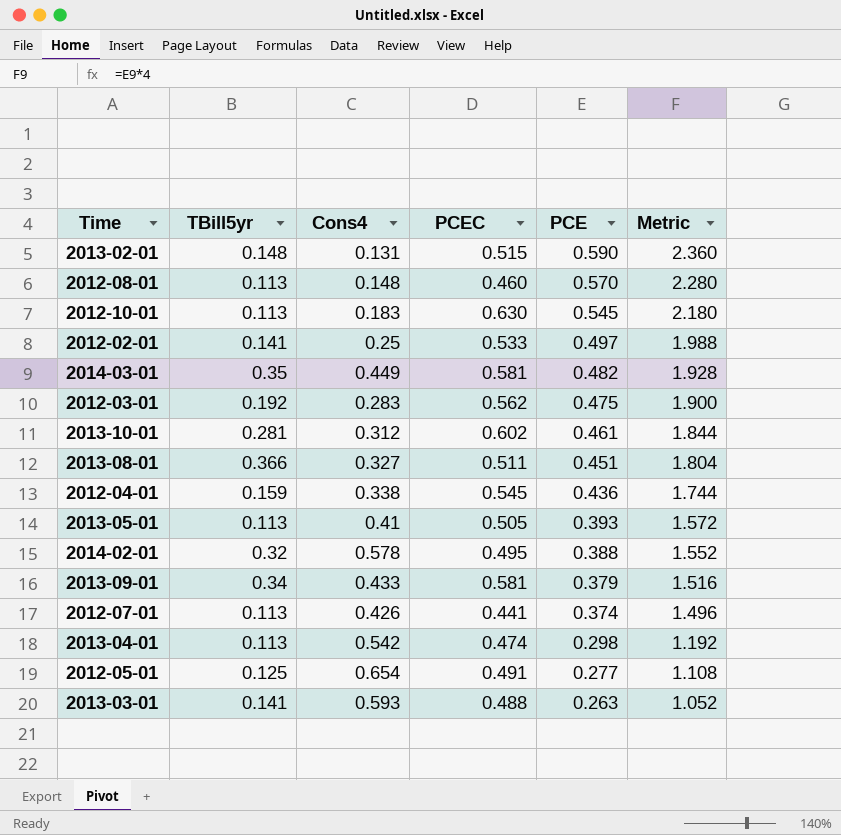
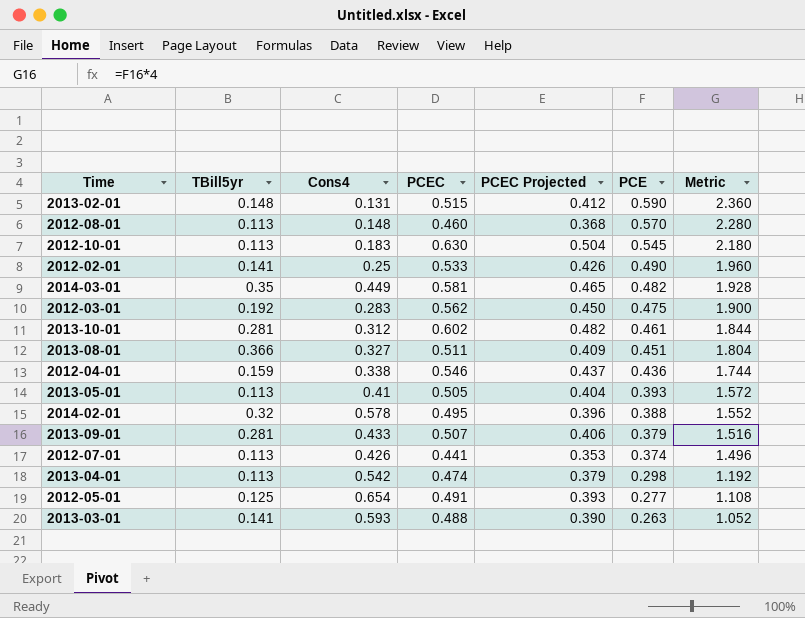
column PCEC Projected | formula: none -> [PCEC] * 0.8
2012-02-01 | PCE: 0.497 -> 0.490
2012-02-01 | Metric: 1.988 -> 1.960
2012-04-01 | PCEC: 0.545 -> 0.546
2013-09-01 | TBill5yr: 0.34 -> 0.281
2013-09-01 | PCEC: 0.581 -> 0.507

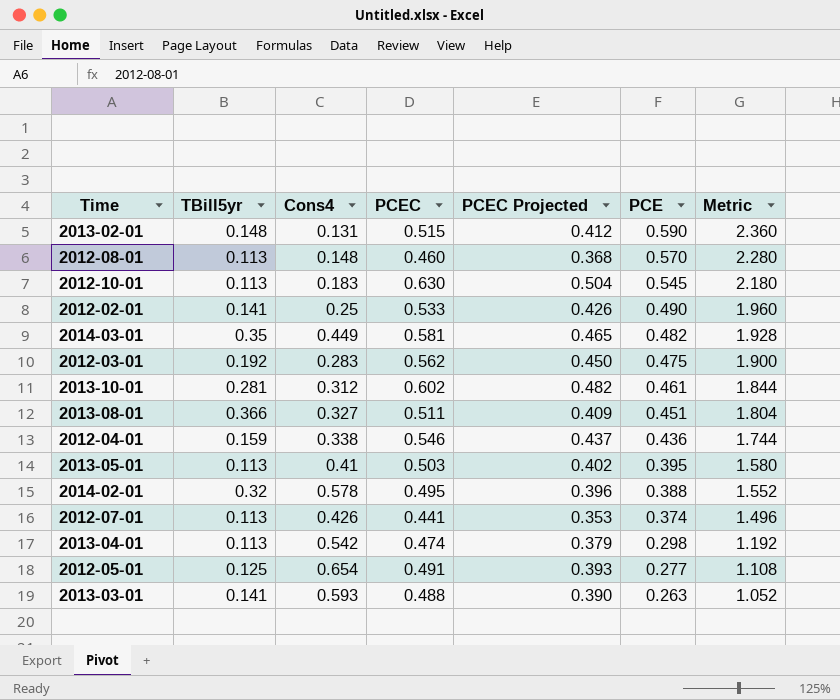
row 2013-09-01: 0.281 | 0.433 | 0.507 | 0.406 | 0.379 | 1.516 -> none
2013-05-01 | PCEC: 0.505 -> 0.503
2013-05-01 | PCEC Projected: 0.404 -> 0.402
2013-05-01 | PCE: 0.393 -> 0.395
2013-05-01 | Metric: 1.572 -> 1.580

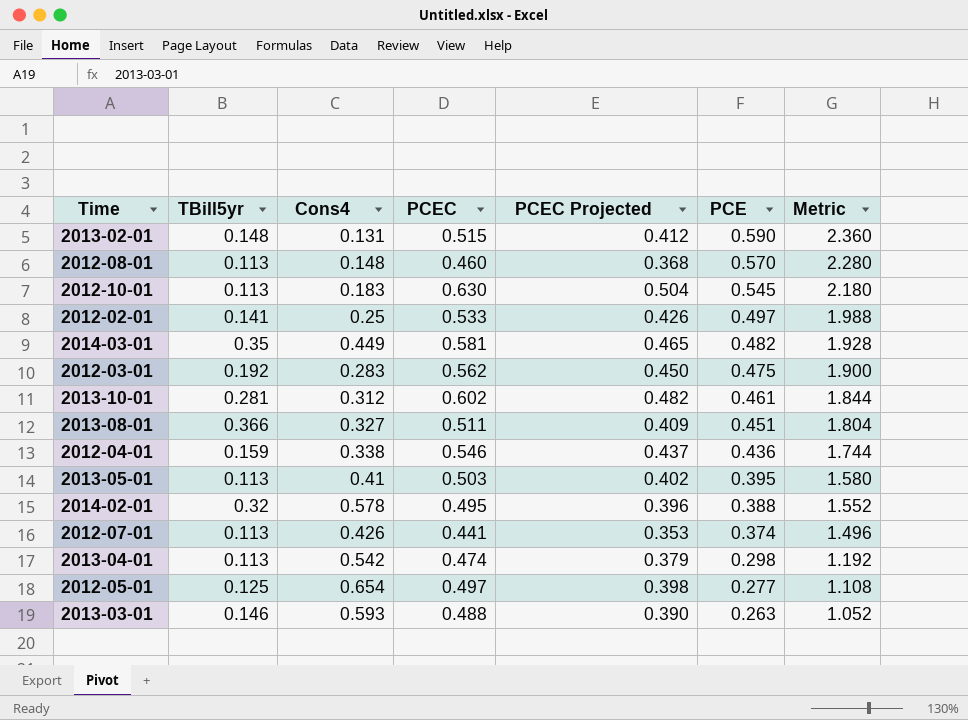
2012-02-01 | PCE: 0.490 -> 0.497
2012-02-01 | Metric: 1.960 -> 1.988
2012-05-01 | PCEC: 0.491 -> 0.497
2012-05-01 | PCEC Projected: 0.393 -> 0.398
2013-03-01 | TBill5yr: 0.141 -> 0.146

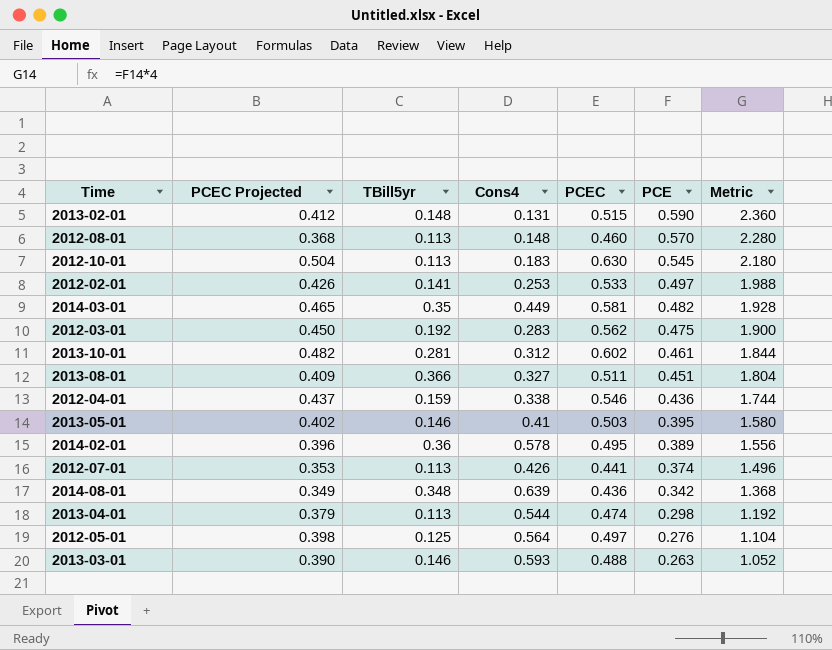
column PCEC Projected | position: 5 -> 2
2012-02-01 | Cons4: 0.25 -> 0.253
2013-05-01 | TBill5yr: 0.113 -> 0.146
2014-02-01 | TBill5yr: 0.32 -> 0.36
2014-02-01 | PCE: 0.388 -> 0.389
2014-02-01 | Metric: 1.552 -> 1.556
row 2014-08-01: none -> 0.349 | 0.348 | 0.639 | 0.436 | 0.342 | 1.368
2013-04-01 | Cons4: 0.542 -> 0.544
2012-05-01 | Cons4: 0.654 -> 0.564
2012-05-01 | PCE: 0.277 -> 0.276
2012-05-01 | Metric: 1.108 -> 1.104

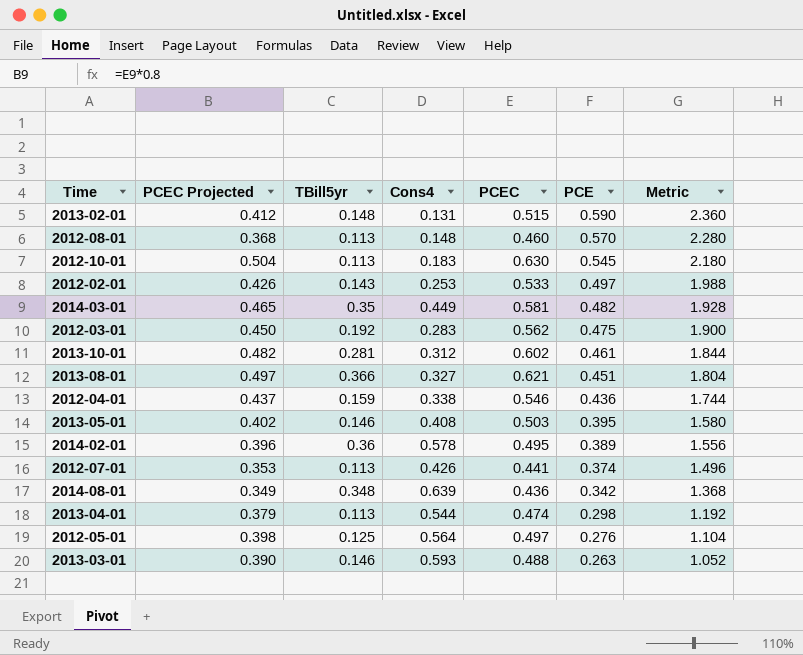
2012-02-01 | TBill5yr: 0.141 -> 0.143
2013-08-01 | PCEC Projected: 0.409 -> 0.497
2013-08-01 | PCEC: 0.511 -> 0.621
2013-05-01 | Cons4: 0.41 -> 0.408

